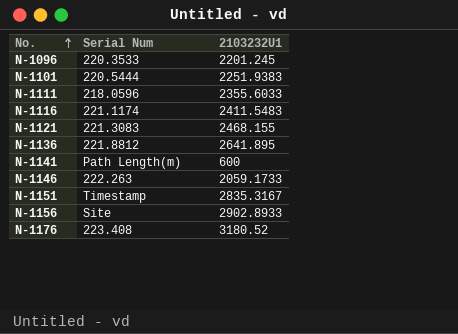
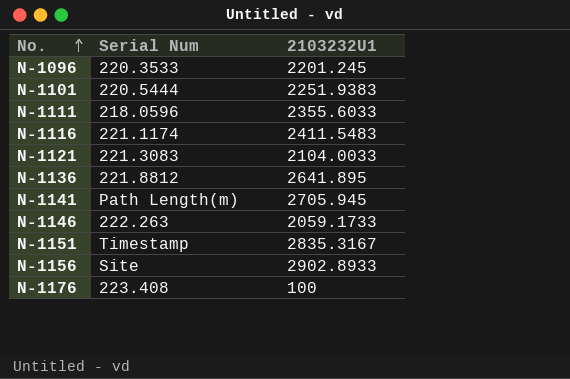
N-1121 | 2103232U1: 2468.155 -> 2104.0033
N-1141 | 2103232U1: 600 -> 2705.945
N-1176 | 2103232U1: 3180.52 -> 100

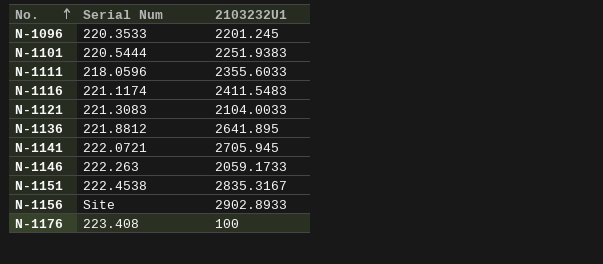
N-1141 | Serial Num: Path Length(m) -> 222.0721
N-1151 | Serial Num: Timestamp -> 222.4538

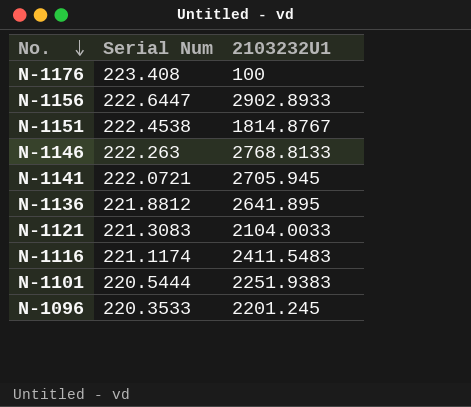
row order: No. ascending -> No. descending
row N-1111: 218.0596 | 2355.6033 -> none
N-1156 | Serial Num: Site -> 222.6447
N-1151 | 2103232U1: 2835.3167 -> 1814.8767
N-1146 | 2103232U1: 2059.1733 -> 2768.8133

